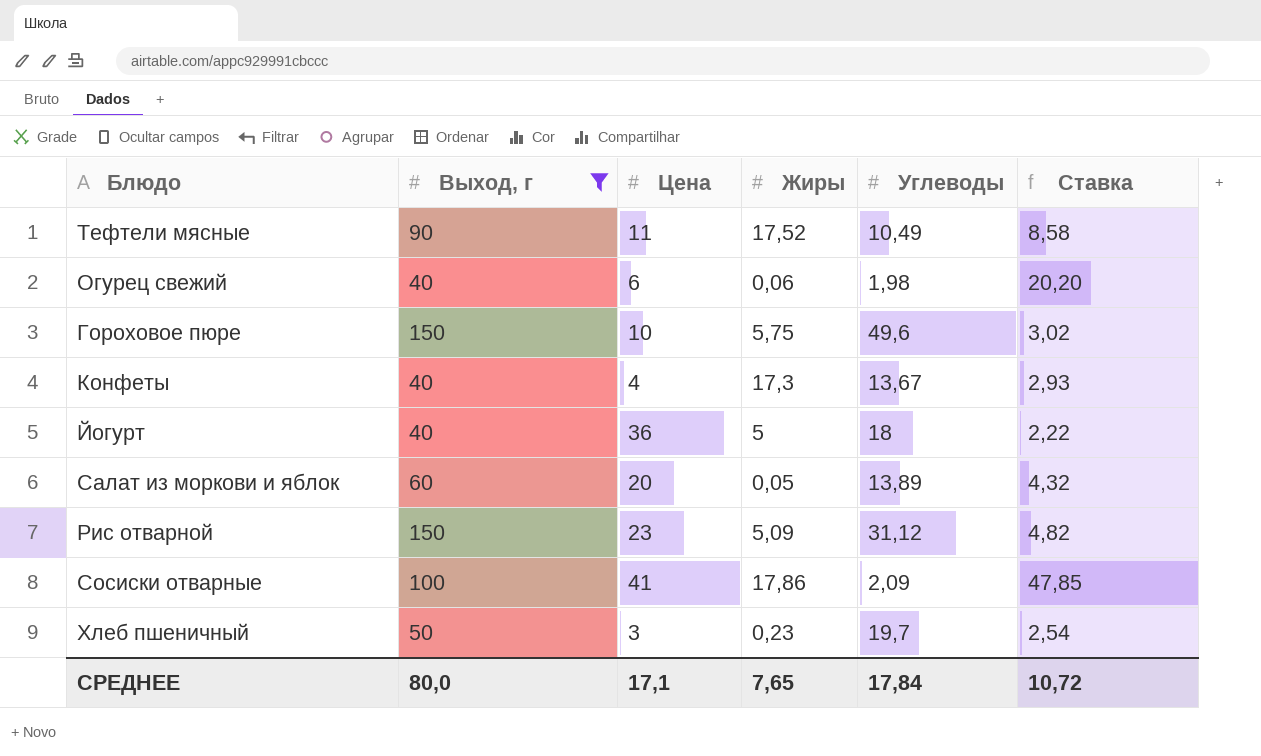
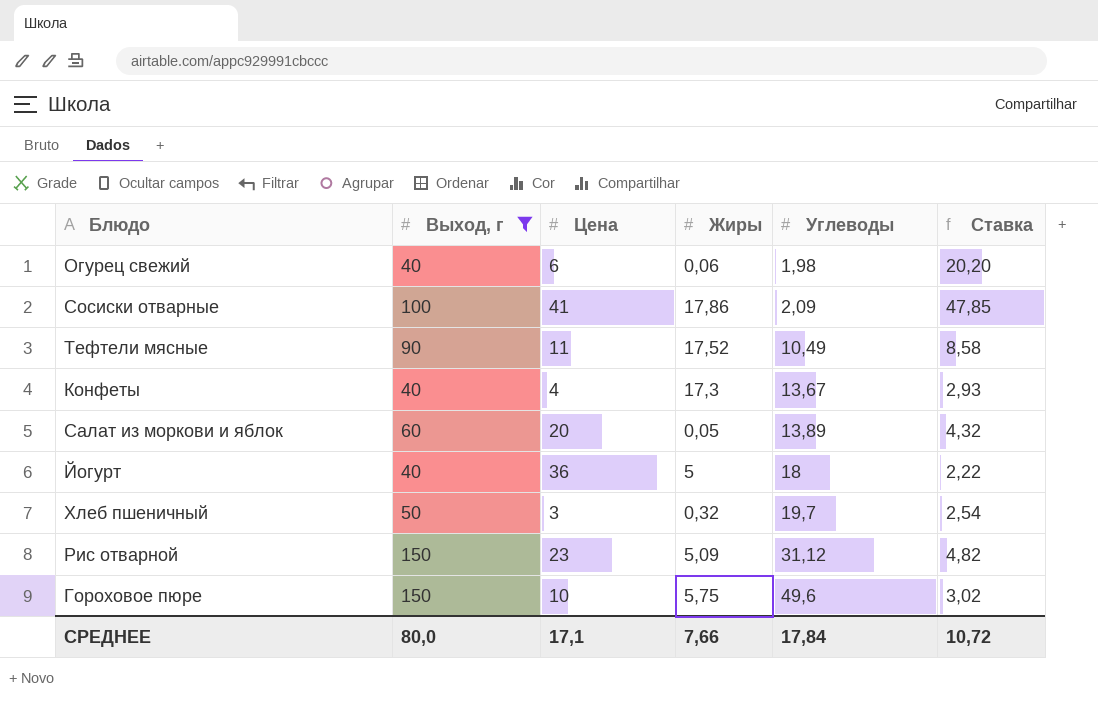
row order: none -> Углеводы ascending
Хлеб пшеничный | Жиры: 0,23 -> 0,32
СРЕДНЕЕ | Жиры: 7,65 -> 7,66

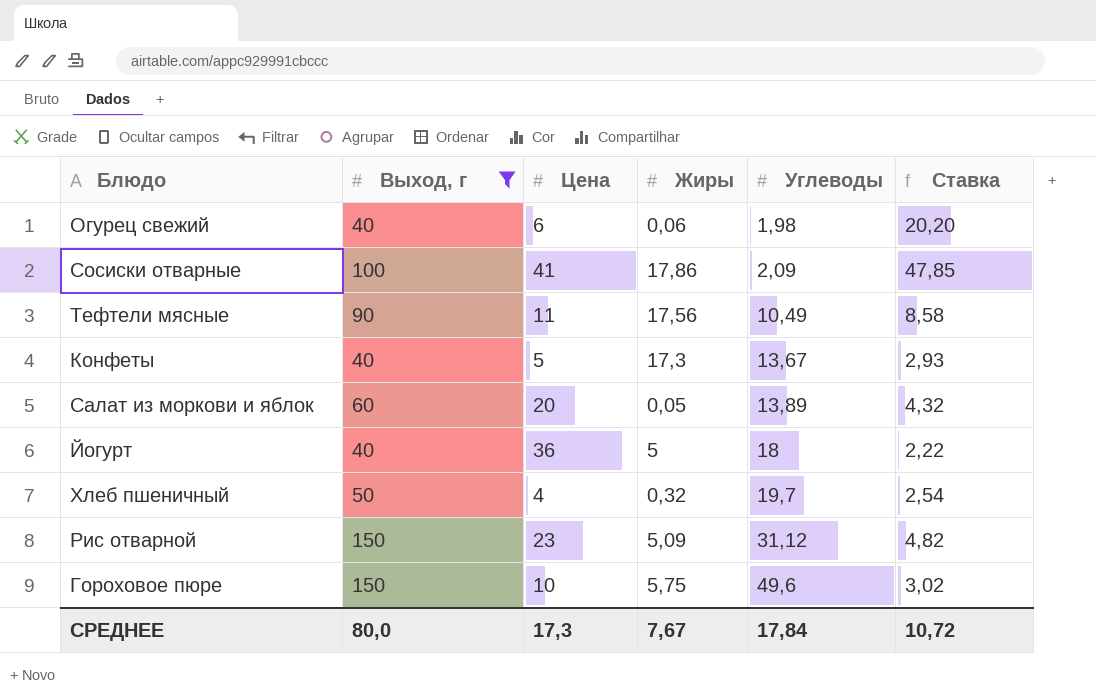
Тефтели мясные | Жиры: 17,52 -> 17,56
Конфеты | Цена: 4 -> 5
Хлеб пшеничный | Цена: 3 -> 4
СРЕДНЕЕ | Цена: 17,1 -> 17,3
СРЕДНЕЕ | Жиры: 7,66 -> 7,67

